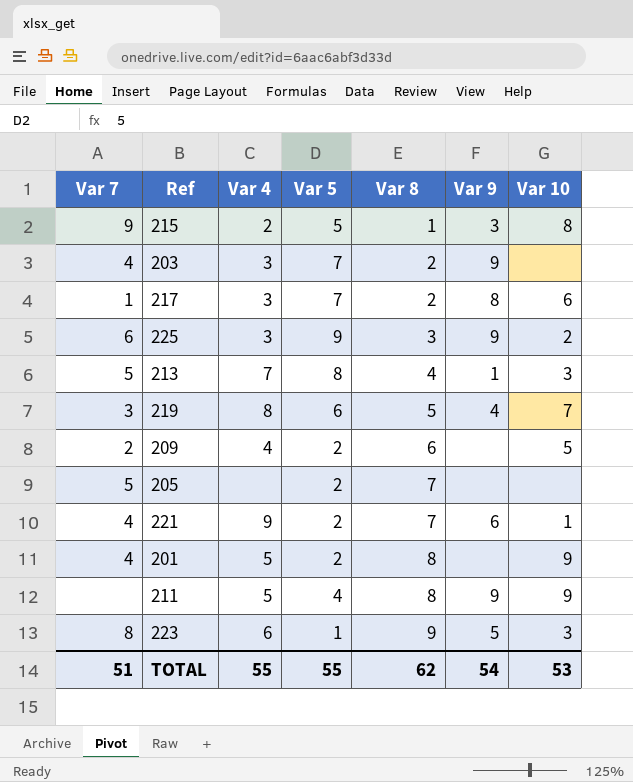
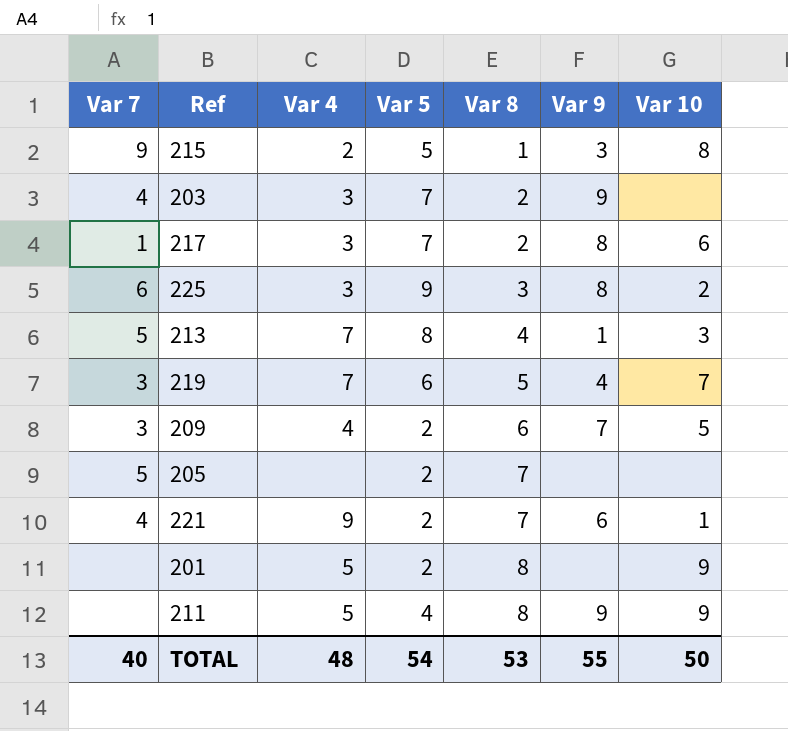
row 223: 8 | 6 | 1 | 9 | 5 | 3 -> none
225 | Var 9: 9 -> 8
219 | Var 4: 8 -> 7
209 | Var 7: 2 -> 3
209 | Var 9: none -> 7
201 | Var 7: 4 -> none
TOTAL | Var 7: 51 -> 40
TOTAL | Var 4: 55 -> 48
TOTAL | Var 5: 55 -> 54
TOTAL | Var 8: 62 -> 53
TOTAL | Var 9: 54 -> 55
TOTAL | Var 10: 53 -> 50

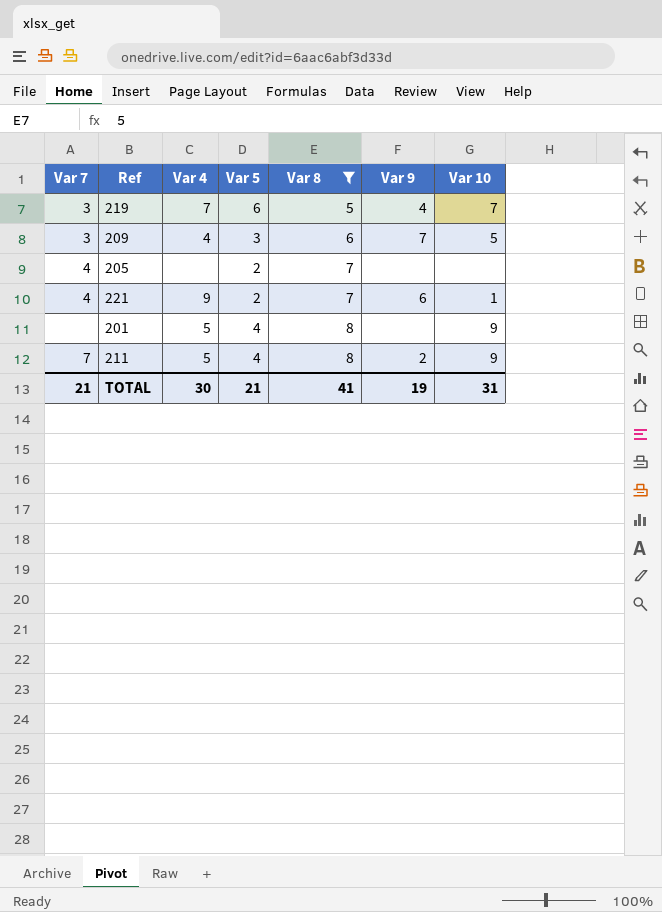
filter: none -> Var 8 >= 5
209 | Var 5: 2 -> 3
205 | Var 7: 5 -> 4
201 | Var 5: 2 -> 4
211 | Var 7: none -> 7
211 | Var 9: 9 -> 2
TOTAL | Var 7: 40 -> 21
TOTAL | Var 4: 48 -> 30
TOTAL | Var 5: 54 -> 21
TOTAL | Var 8: 53 -> 41
TOTAL | Var 9: 55 -> 19
TOTAL | Var 10: 50 -> 31

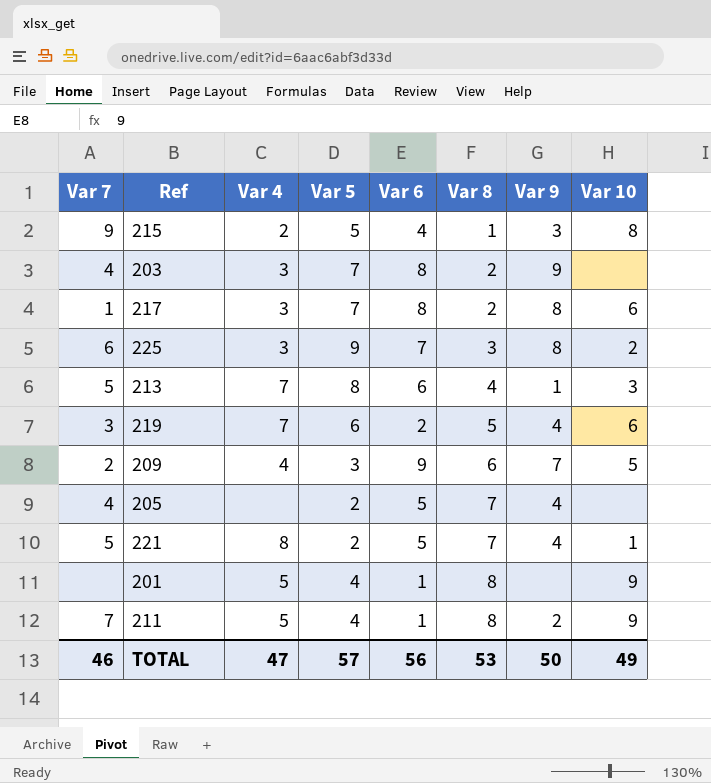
filter: Var 8 >= 5 -> none
column Var 6 | position: none -> 5
219 | Var 10: 7 -> 6
209 | Var 7: 3 -> 2
205 | Var 9: none -> 4
221 | Var 7: 4 -> 5
221 | Var 4: 9 -> 8
221 | Var 9: 6 -> 4
TOTAL | Var 7: 21 -> 46
TOTAL | Var 4: 30 -> 47
TOTAL | Var 5: 21 -> 57
TOTAL | Var 8: 41 -> 53
TOTAL | Var 9: 19 -> 50
TOTAL | Var 10: 31 -> 49

